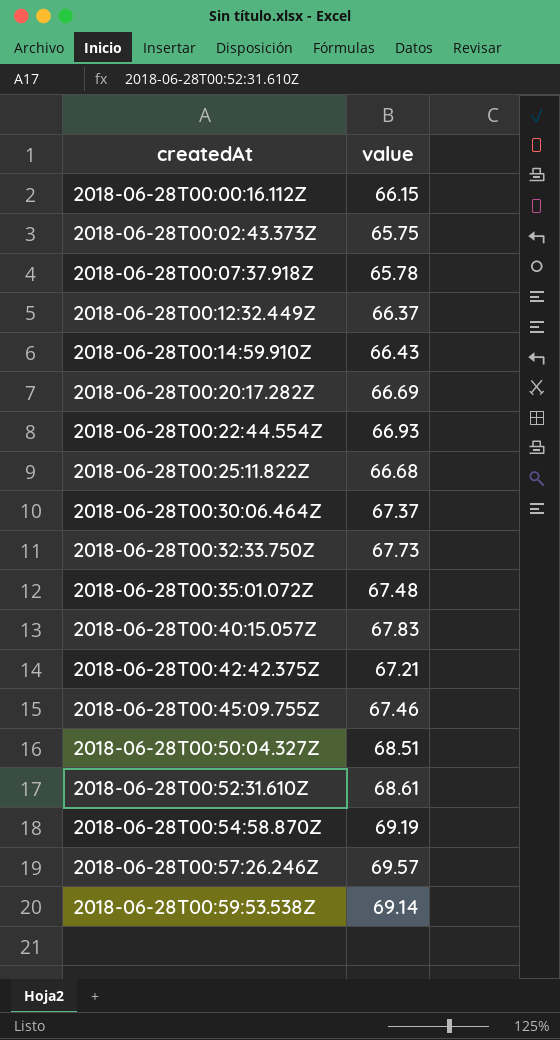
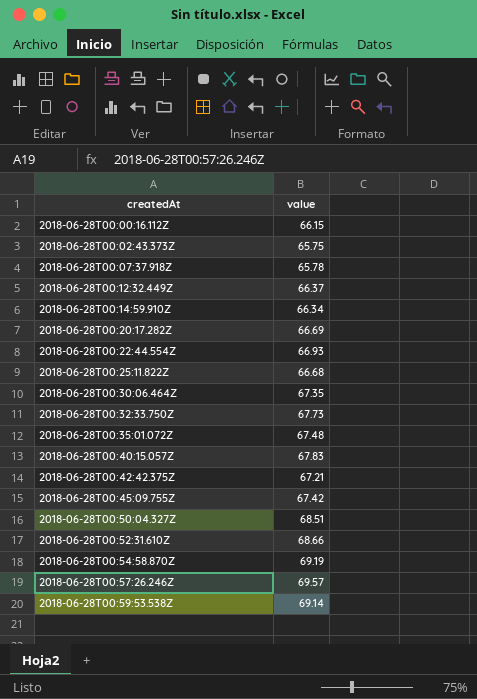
2018-06-28T00:14:59.910Z | value: 66.43 -> 66.34
2018-06-28T00:30:06.464Z | value: 67.37 -> 67.35
2018-06-28T00:45:09.755Z | value: 67.46 -> 67.42
2018-06-28T00:52:31.610Z | value: 68.61 -> 68.66

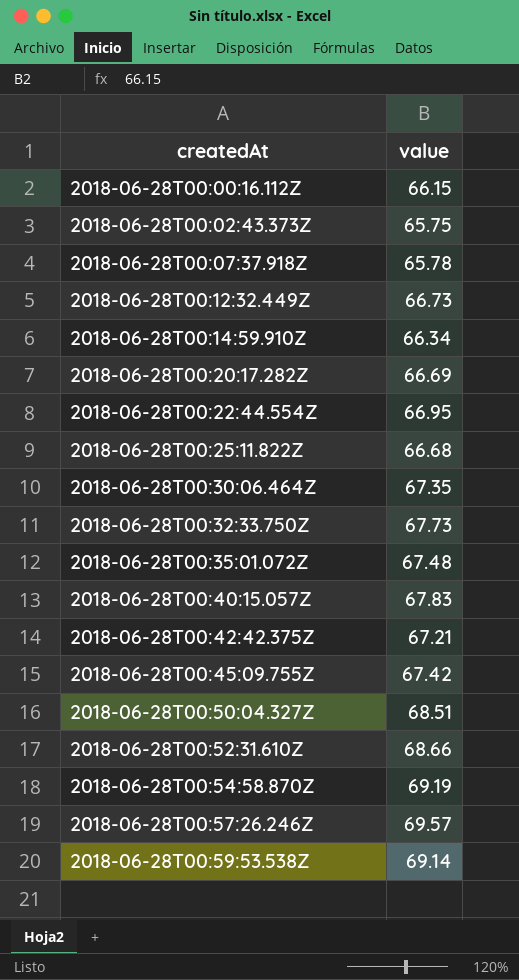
2018-06-28T00:12:32.449Z | value: 66.37 -> 66.73
2018-06-28T00:22:44.554Z | value: 66.93 -> 66.95

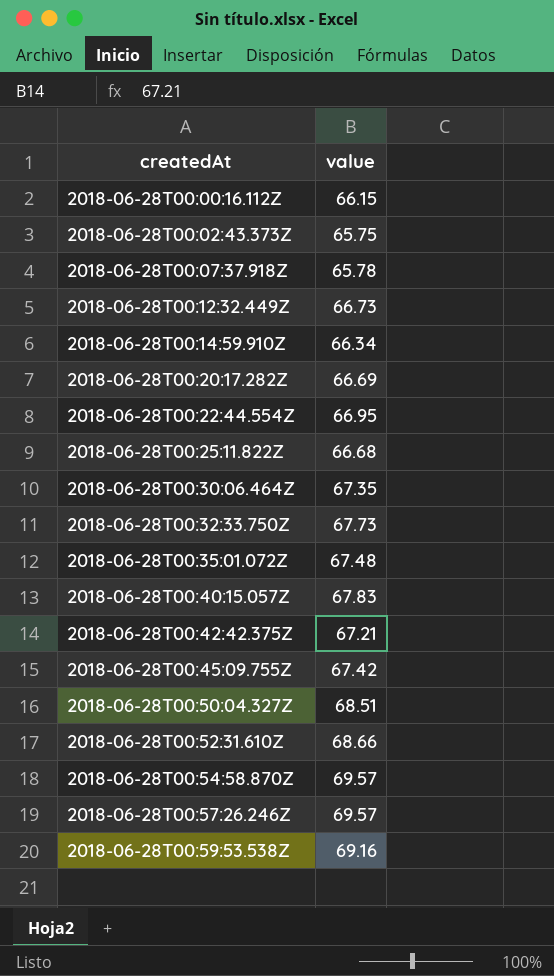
2018-06-28T00:54:58.870Z | value: 69.19 -> 69.57
2018-06-28T00:59:53.538Z | value: 69.14 -> 69.16

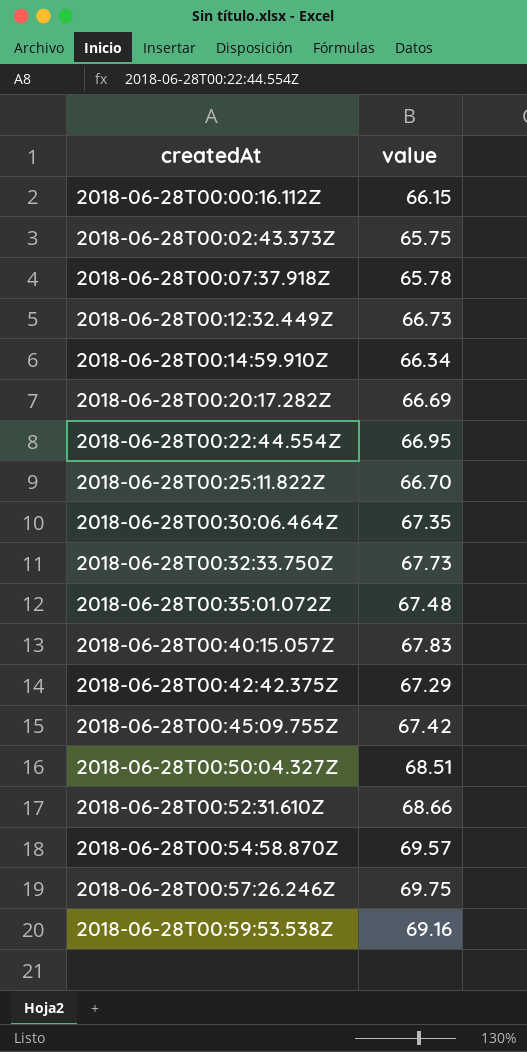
2018-06-28T00:25:11.822Z | value: 66.68 -> 66.70
2018-06-28T00:42:42.375Z | value: 67.21 -> 67.29
2018-06-28T00:57:26.246Z | value: 69.57 -> 69.75

